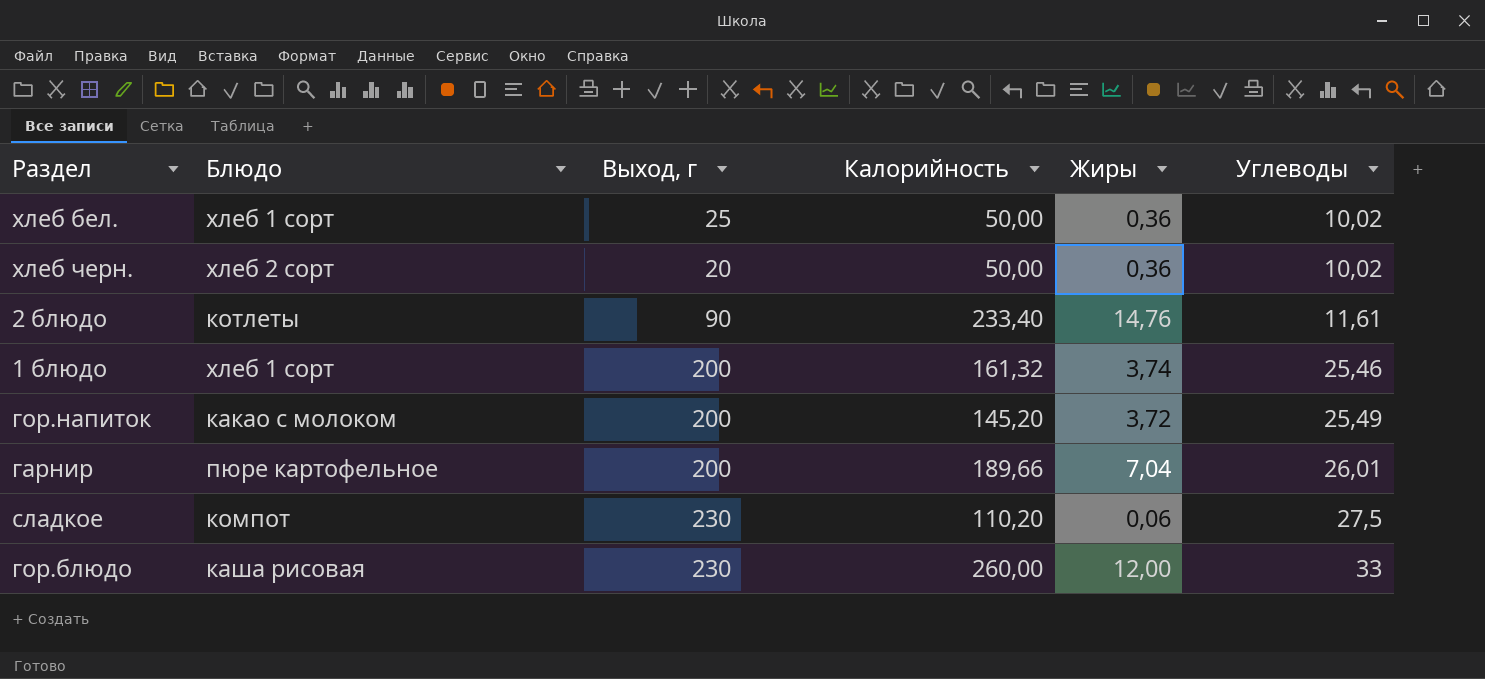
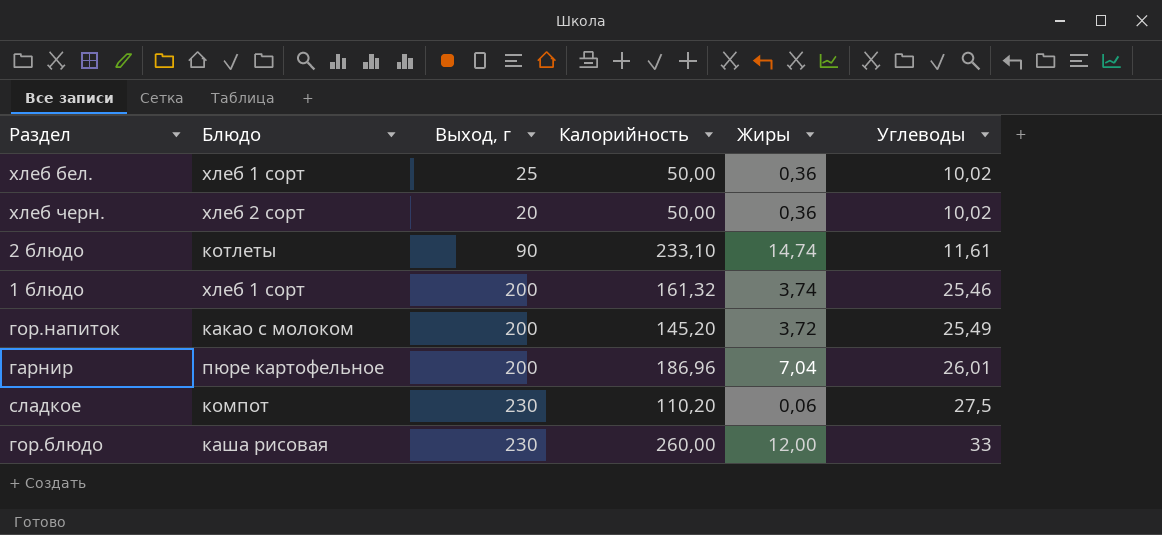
2 блюдо | Калорийность: 233,40 -> 233,10
2 блюдо | Жиры: 14,76 -> 14,74
гарнир | Калорийность: 189,66 -> 186,96

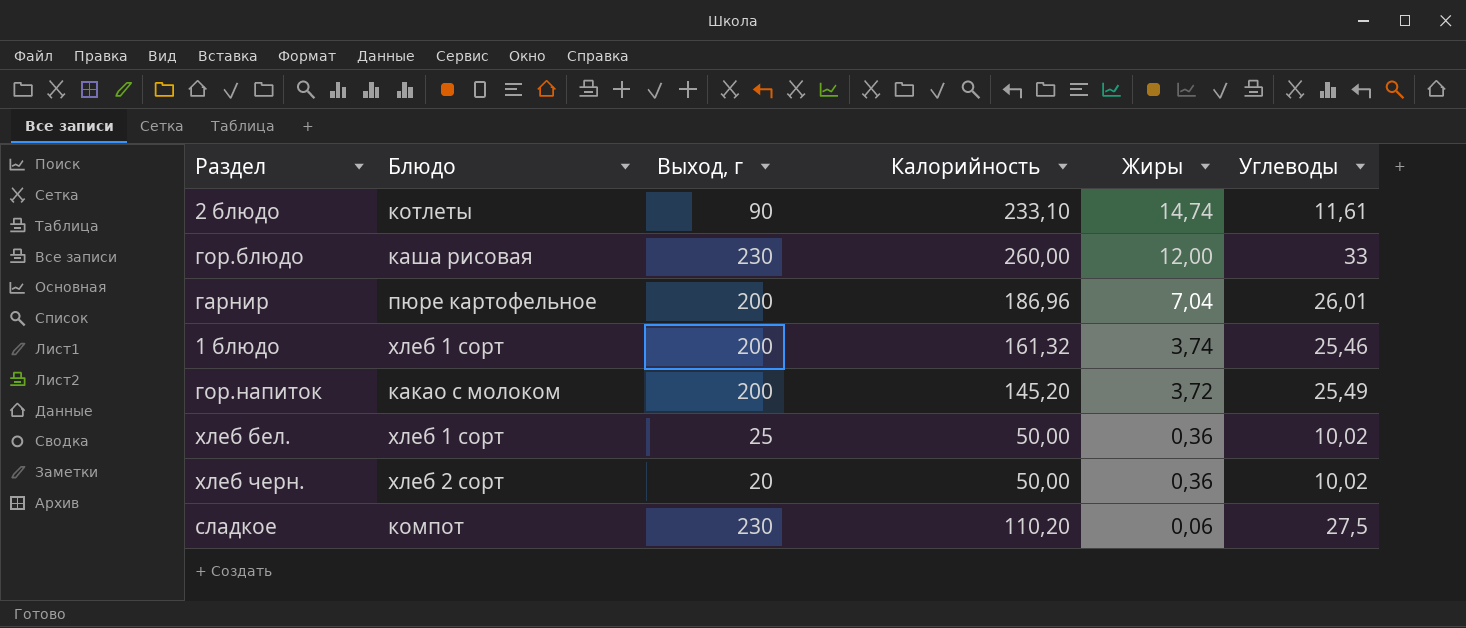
row order: Углеводы ascending -> Жиры descending

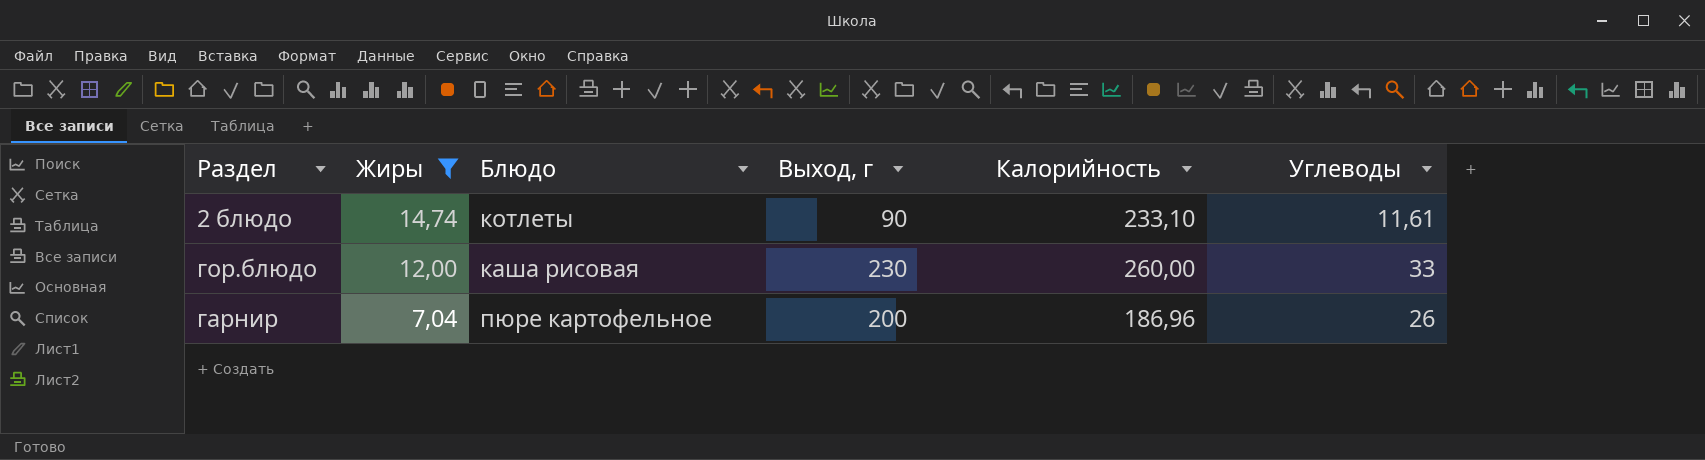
filter: none -> Жиры >= 7,04
column Жиры | position: 5 -> 2
гарнир | Углеводы: 26,01 -> 26

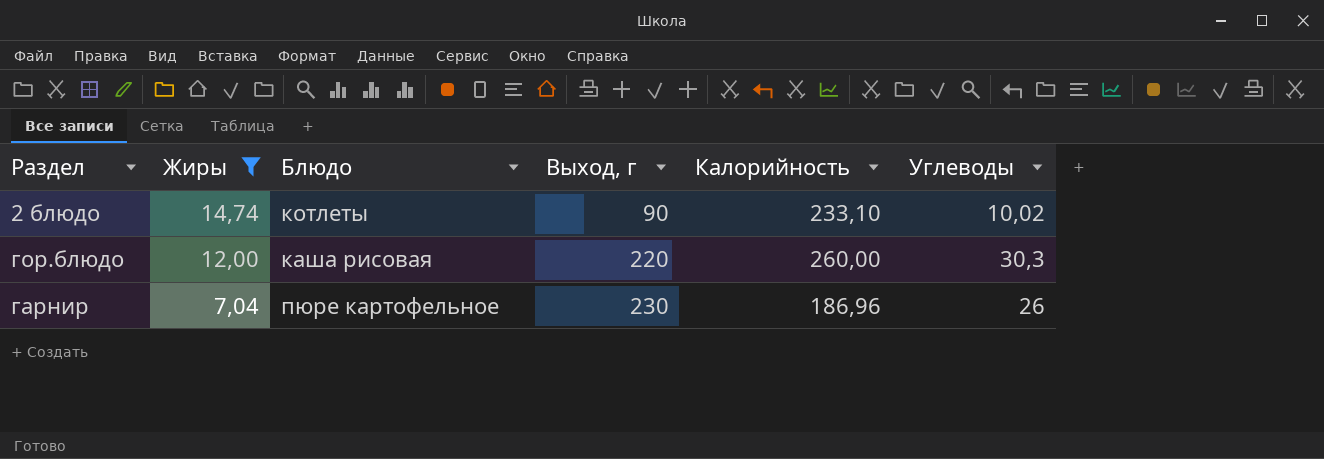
2 блюдо | Углеводы: 11,61 -> 10,02
гор.блюдо | Выход, г: 230 -> 220
гор.блюдо | Углеводы: 33 -> 30,3
гарнир | Выход, г: 200 -> 230

